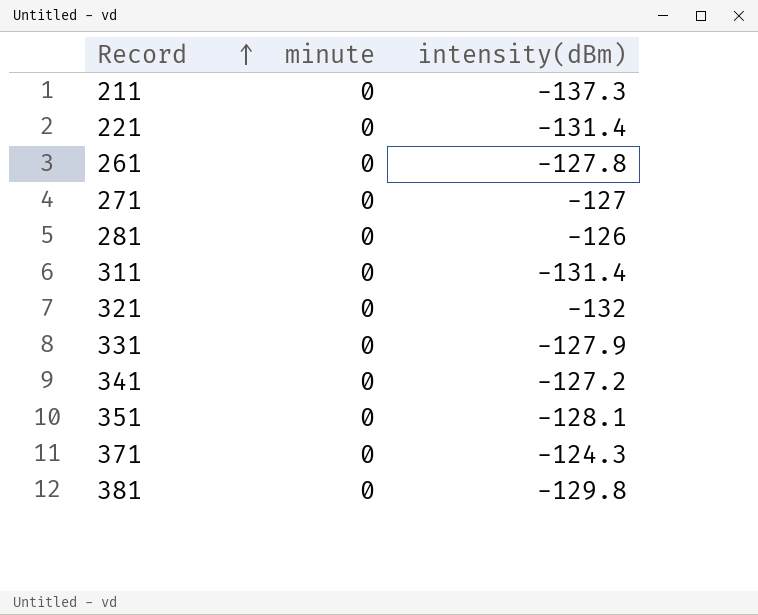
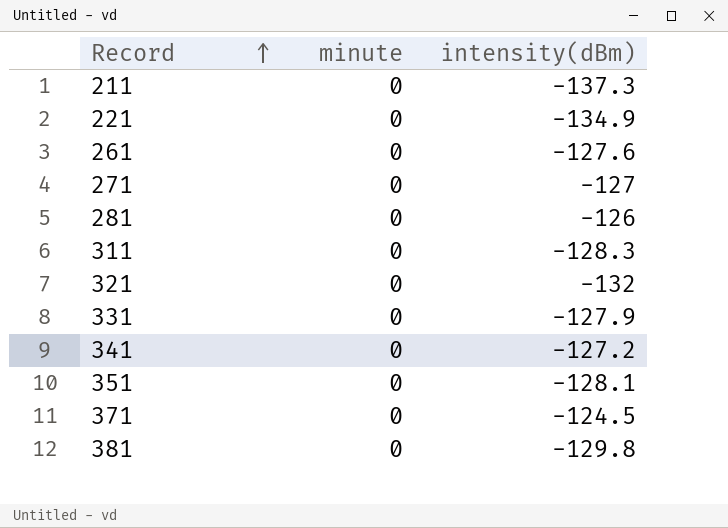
221 | intensity(dBm): -131.4 -> -134.9
261 | intensity(dBm): -127.8 -> -127.6
311 | intensity(dBm): -131.4 -> -128.3
371 | intensity(dBm): -124.3 -> -124.5

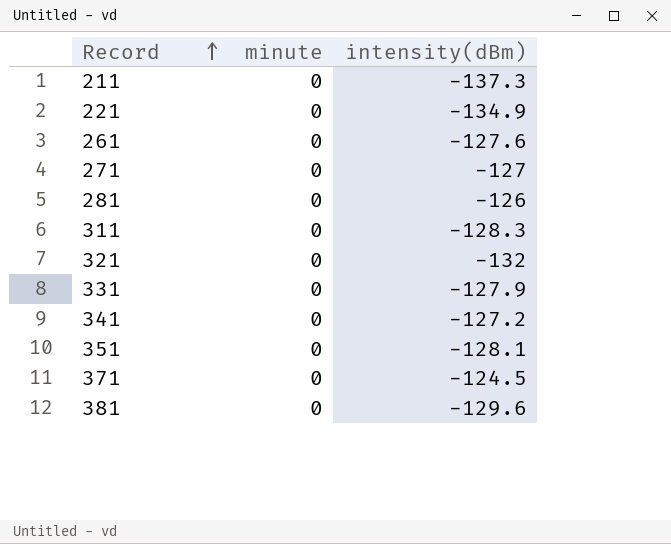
381 | intensity(dBm): -129.8 -> -129.6

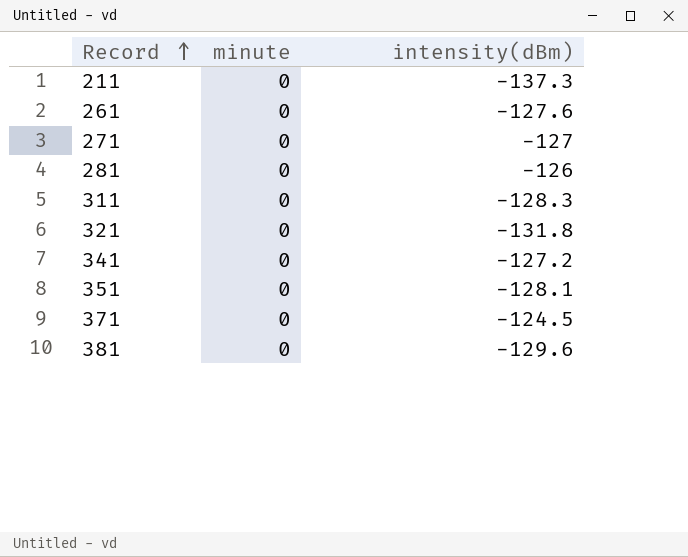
row 221: 0 | -134.9 -> none
row 331: 0 | -127.9 -> none
321 | intensity(dBm): -132 -> -131.8

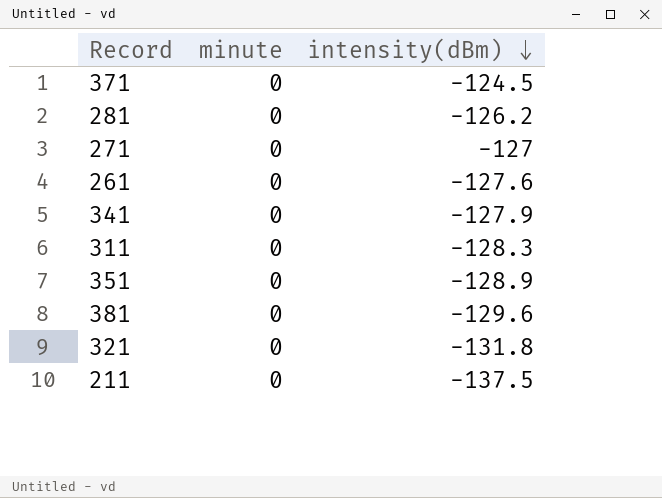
row order: Record ascending -> intensity(dBm) descending
281 | intensity(dBm): -126 -> -126.2
341 | intensity(dBm): -127.2 -> -127.9
351 | intensity(dBm): -128.1 -> -128.9
211 | intensity(dBm): -137.3 -> -137.5

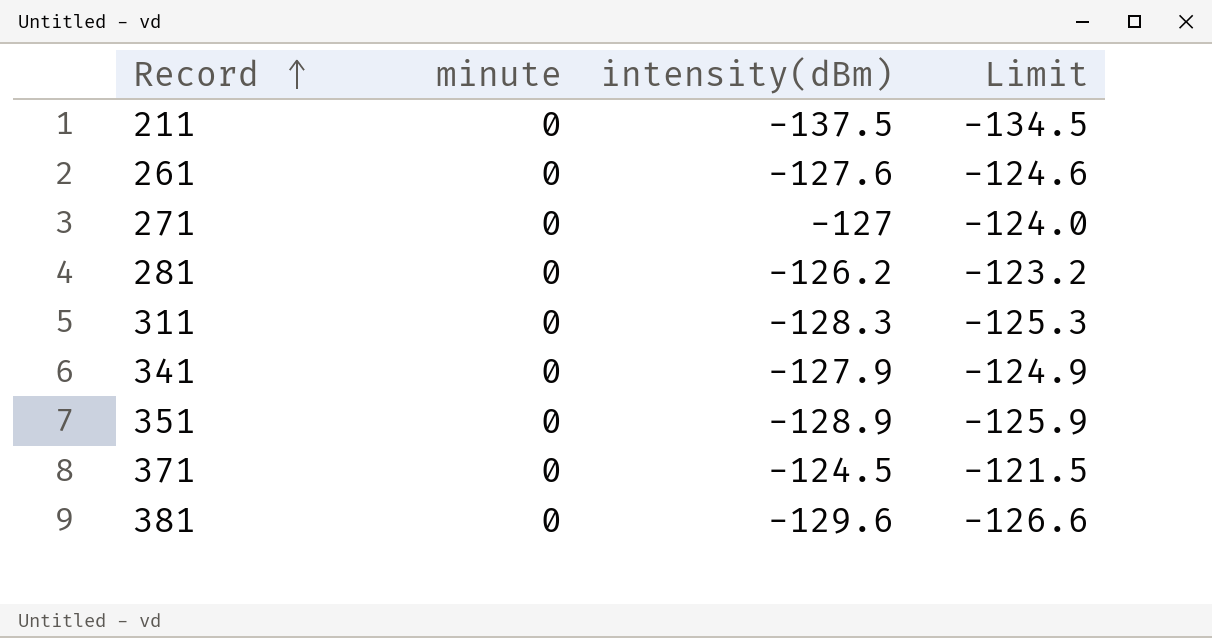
row order: intensity(dBm) descending -> Record ascending
column Limit | formula: none -> [intensity(dBm)] + 3
row 321: 0 | -131.8 -> none

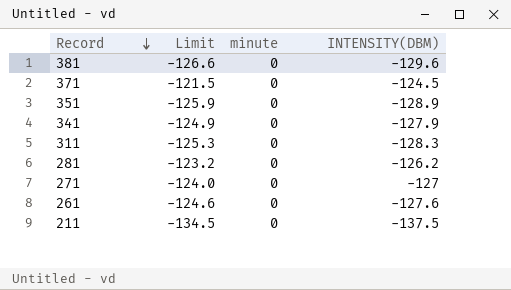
row order: Record ascending -> Record descending
column Limit | position: 4 -> 2
column name: intensity(dBm) -> INTENSITY(DBM)

